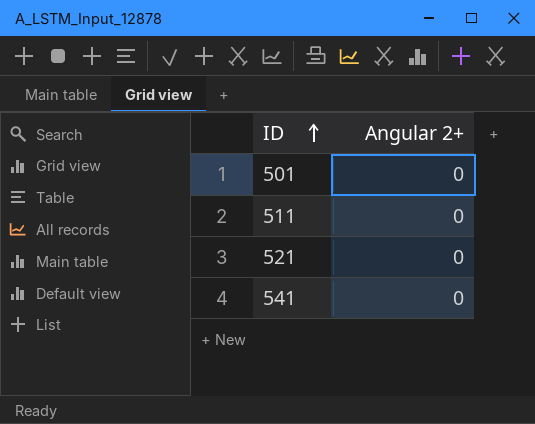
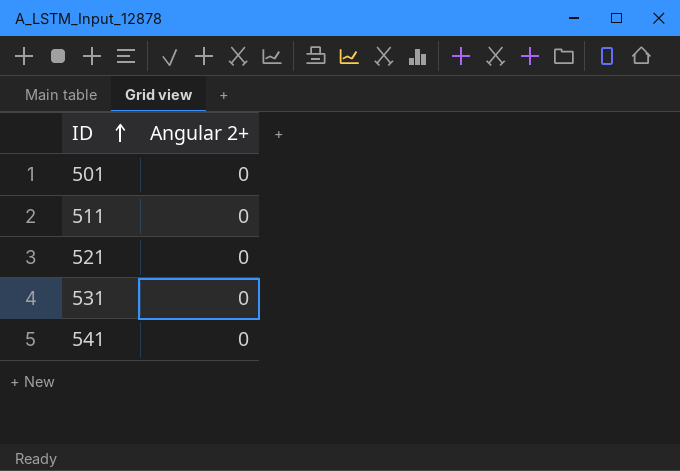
row 531: none -> 0

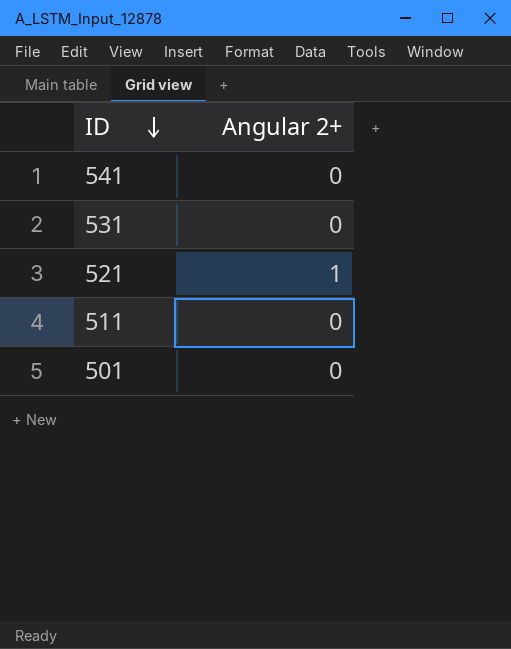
row order: ID ascending -> ID descending
521 | Angular 2+: 0 -> 1

